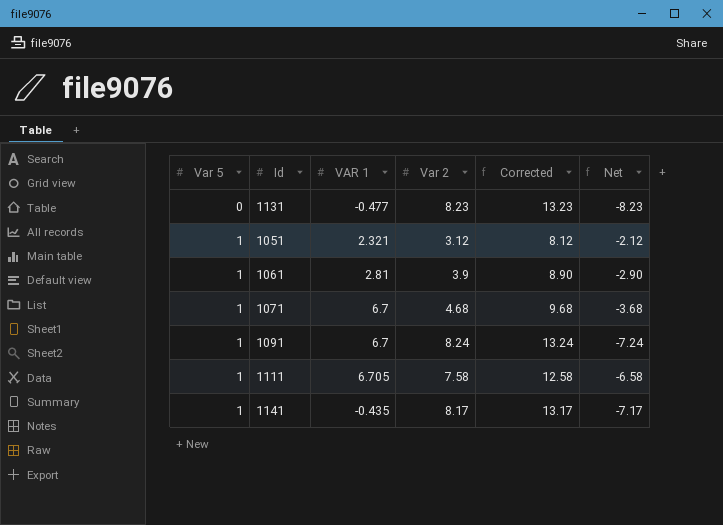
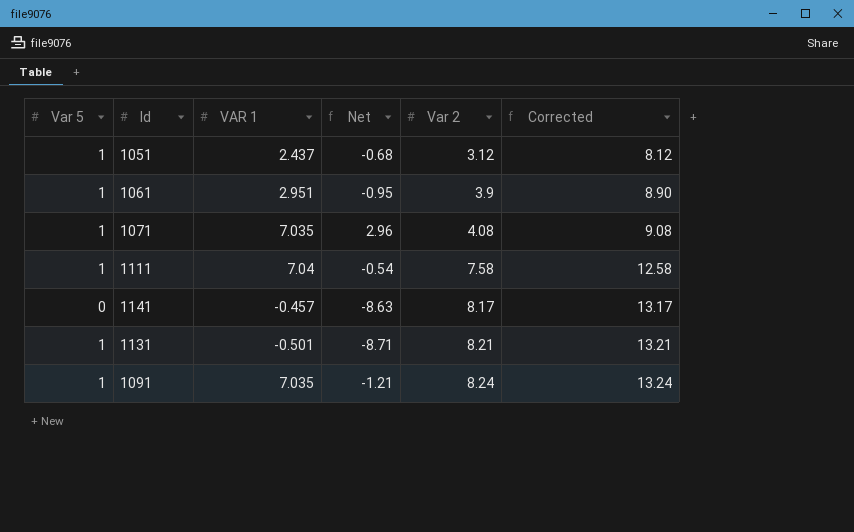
row order: Var 5 ascending -> Var 2 ascending
column Net | formula: [Var 5] - [Var 2] -> [VAR 1] - [Var 2]
column Net | position: 6 -> 4
1051 | VAR 1: 2.321 -> 2.437
1061 | VAR 1: 2.81 -> 2.951
1071 | VAR 1: 6.7 -> 7.035
1071 | Var 2: 4.68 -> 4.08
1071 | Corrected: 9.68 -> 9.08
1111 | VAR 1: 6.705 -> 7.04
1141 | Var 5: 1 -> 0
1141 | VAR 1: -0.435 -> -0.457
1131 | Var 5: 0 -> 1
1131 | VAR 1: -0.477 -> -0.501
1131 | Var 2: 8.23 -> 8.21
1131 | Corrected: 13.23 -> 13.21
1091 | VAR 1: 6.7 -> 7.035

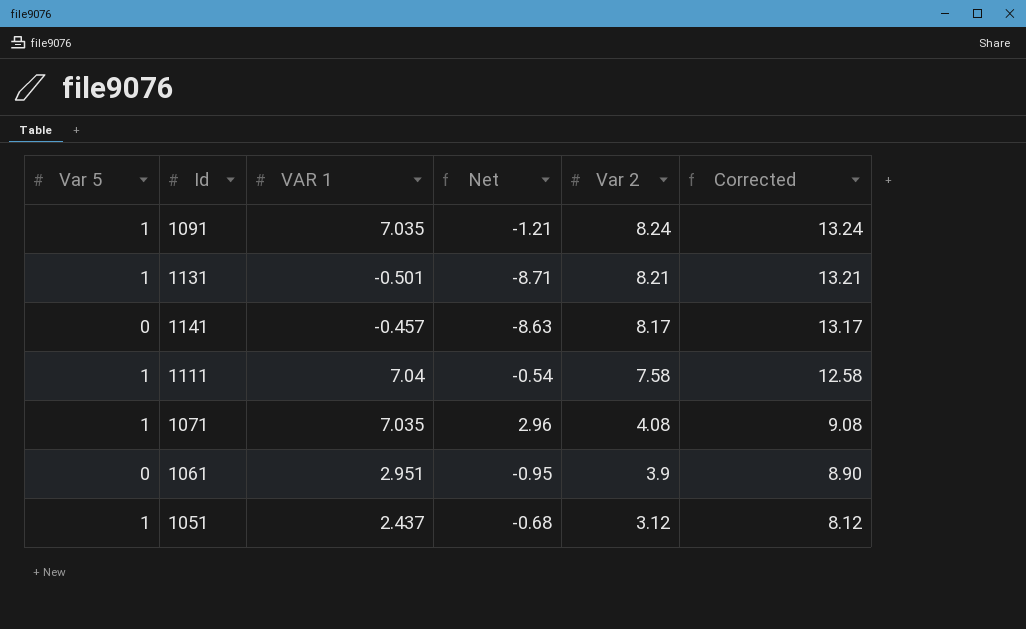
row order: Var 2 ascending -> Var 2 descending
1061 | Var 5: 1 -> 0

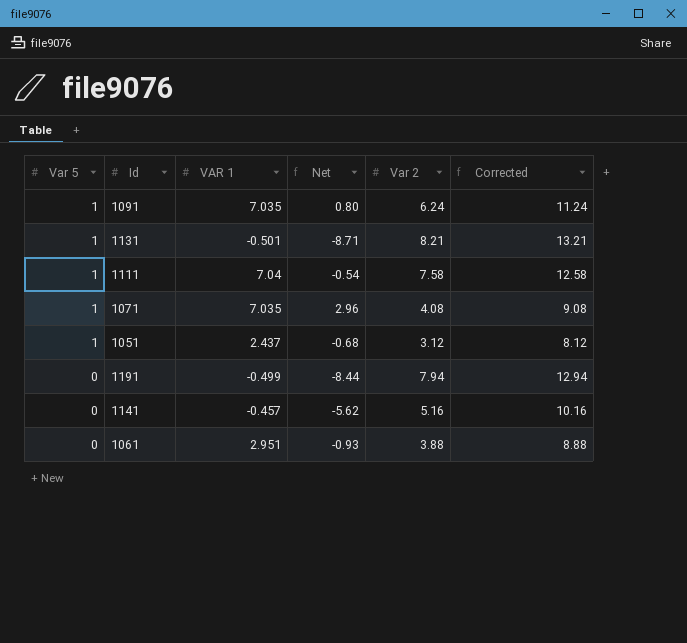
row order: Var 2 descending -> Var 5 descending
1091 | Net: -1.21 -> 0.80
1091 | Var 2: 8.24 -> 6.24
1091 | Corrected: 13.24 -> 11.24
row 1191: none -> 0 | -0.499 | -8.44 | 7.94 | 12.94
1141 | Net: -8.63 -> -5.62
1141 | Var 2: 8.17 -> 5.16
1141 | Corrected: 13.17 -> 10.16
1061 | Net: -0.95 -> -0.93
1061 | Var 2: 3.9 -> 3.88
1061 | Corrected: 8.90 -> 8.88

